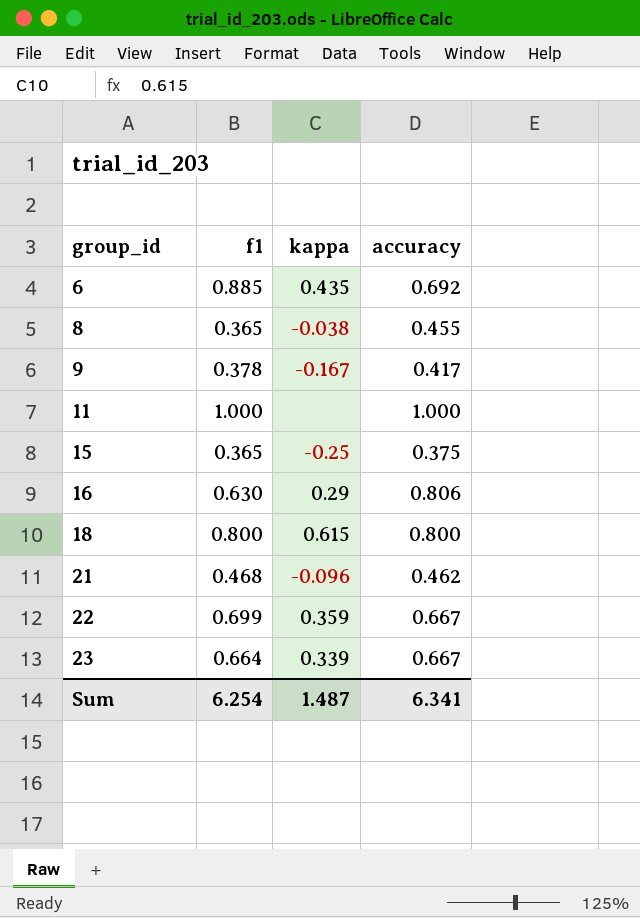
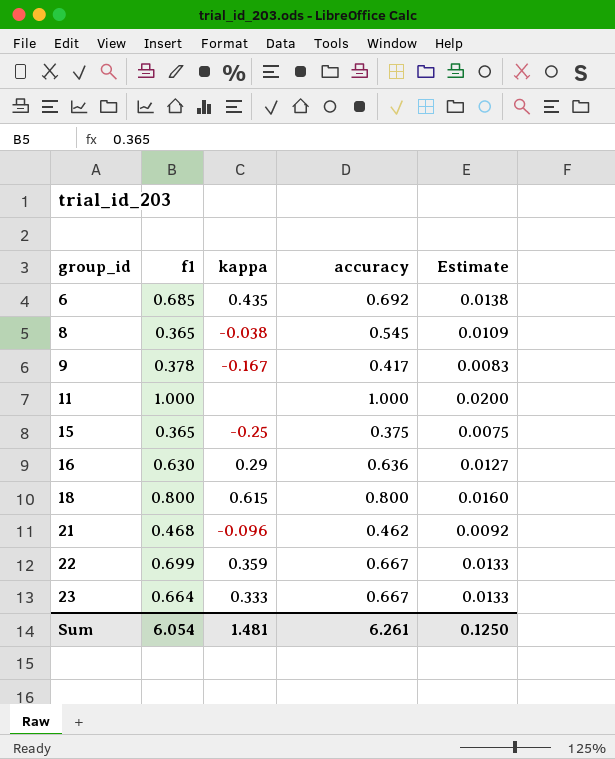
column Estimate | formula: none -> [accuracy] * 0.02
6 | f1: 0.885 -> 0.685
8 | accuracy: 0.455 -> 0.545
16 | accuracy: 0.806 -> 0.636
23 | kappa: 0.339 -> 0.333
Sum | f1: 6.254 -> 6.054
Sum | kappa: 1.487 -> 1.481
Sum | accuracy: 6.341 -> 6.261

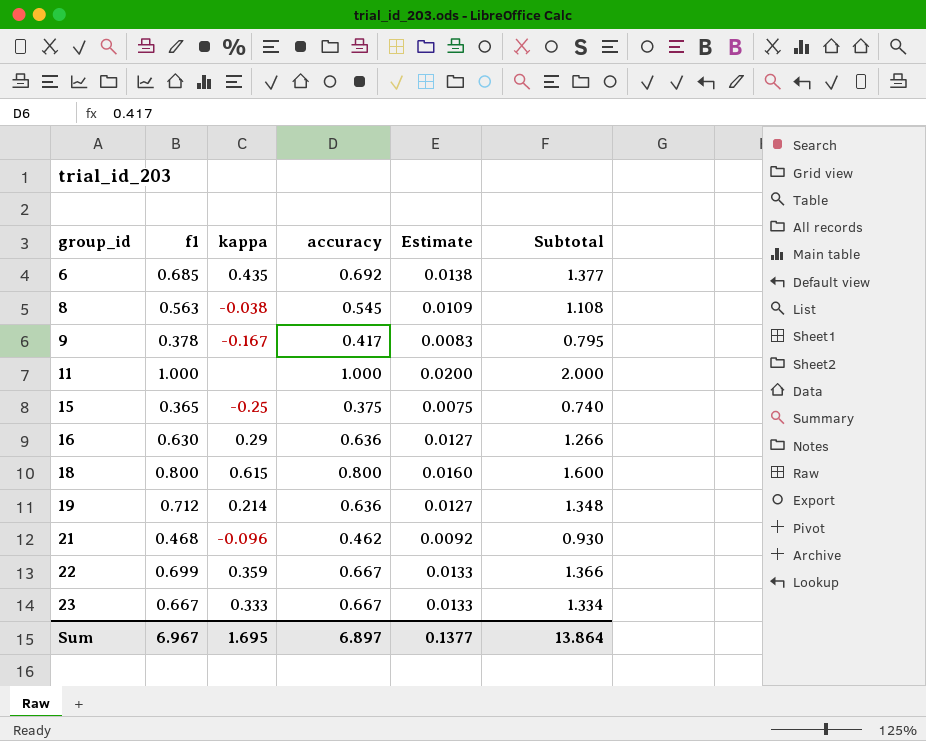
column Subtotal | formula: none -> [f1] + [accuracy]
8 | f1: 0.365 -> 0.563
row 19: none -> 0.712 | 0.214 | 0.636 | 0.0127 | 1.348
23 | f1: 0.664 -> 0.667
Sum | f1: 6.054 -> 6.967
Sum | kappa: 1.481 -> 1.695
Sum | accuracy: 6.261 -> 6.897
Sum | Estimate: 0.1250 -> 0.1377

